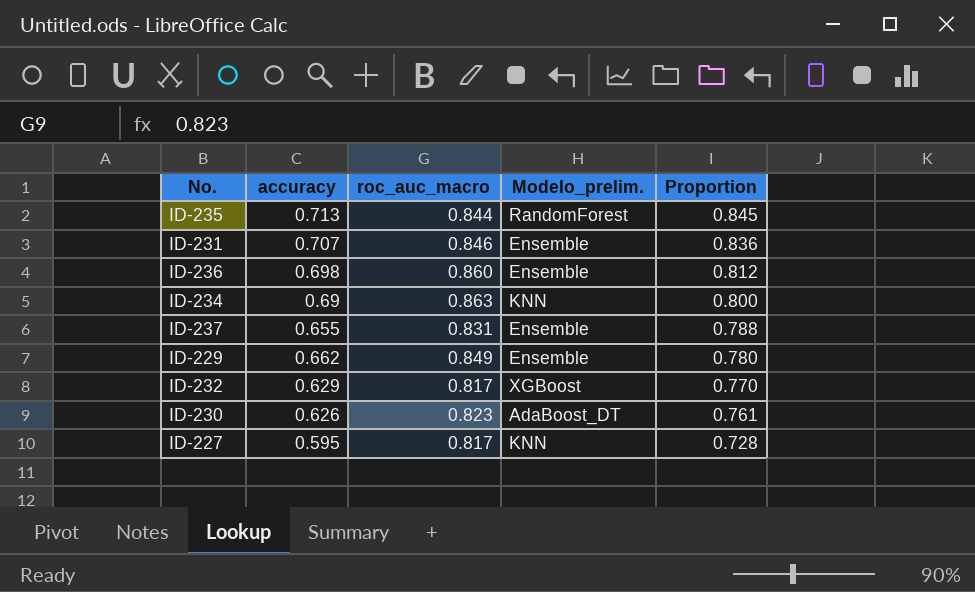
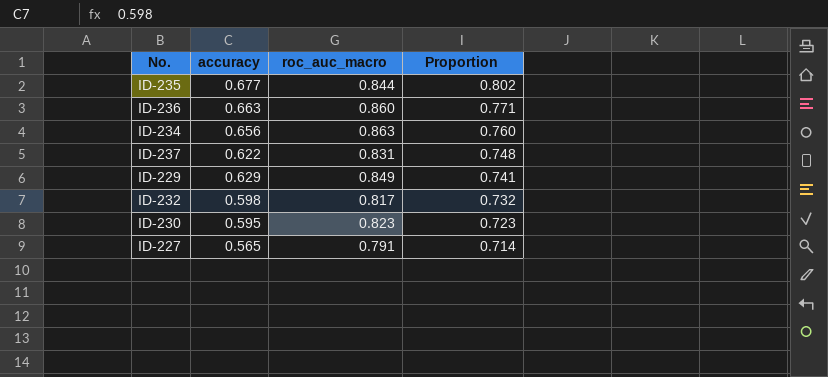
column Modelo_prelim. | position: 4 -> none
row ID-231: 0.707 | 0.846 | Ensemble | 0.836 -> none
ID-235 | accuracy: 0.713 -> 0.677
ID-235 | Proportion: 0.845 -> 0.802
ID-236 | accuracy: 0.698 -> 0.663
ID-236 | Proportion: 0.812 -> 0.771
ID-234 | accuracy: 0.69 -> 0.656
ID-234 | Proportion: 0.800 -> 0.760
ID-237 | accuracy: 0.655 -> 0.622
ID-237 | Proportion: 0.788 -> 0.748
ID-229 | accuracy: 0.662 -> 0.629
ID-229 | Proportion: 0.780 -> 0.741
ID-232 | accuracy: 0.629 -> 0.598
ID-232 | Proportion: 0.770 -> 0.732
ID-230 | accuracy: 0.626 -> 0.595
ID-230 | Proportion: 0.761 -> 0.723
ID-227 | accuracy: 0.595 -> 0.565
ID-227 | roc_auc_macro: 0.817 -> 0.791
ID-227 | Proportion: 0.728 -> 0.714

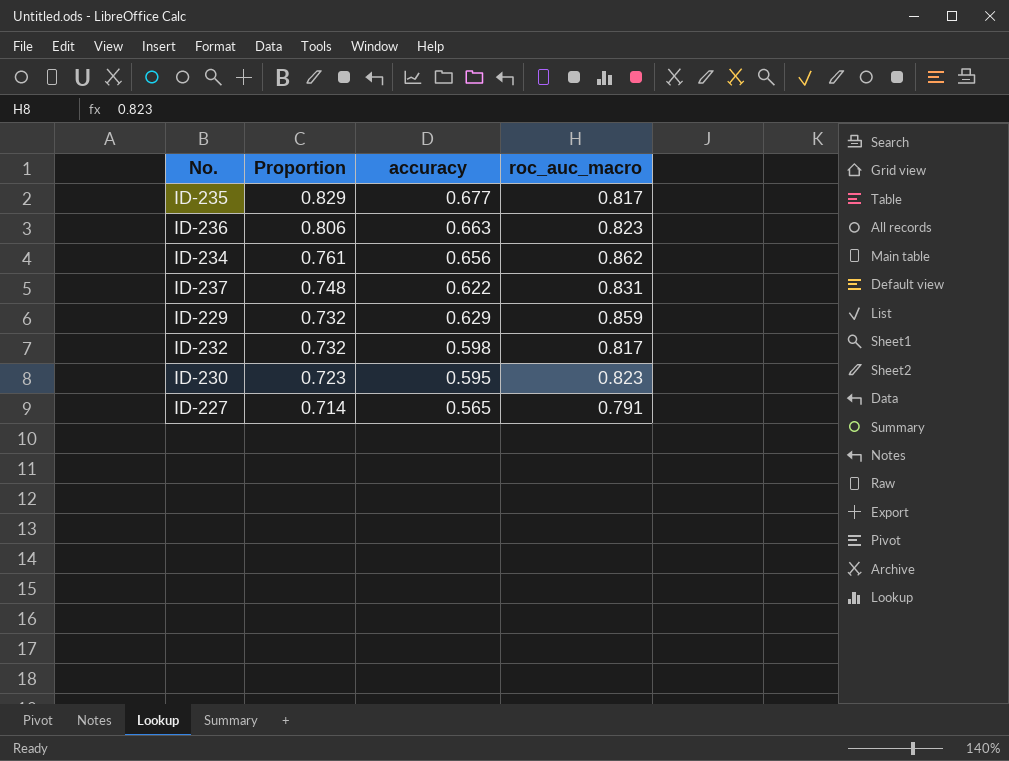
column Proportion | position: 4 -> 2
ID-235 | Proportion: 0.802 -> 0.829
ID-235 | roc_auc_macro: 0.844 -> 0.817
ID-236 | Proportion: 0.771 -> 0.806
ID-236 | roc_auc_macro: 0.860 -> 0.823
ID-234 | Proportion: 0.760 -> 0.761
ID-234 | roc_auc_macro: 0.863 -> 0.862
ID-229 | Proportion: 0.741 -> 0.732
ID-229 | roc_auc_macro: 0.849 -> 0.859

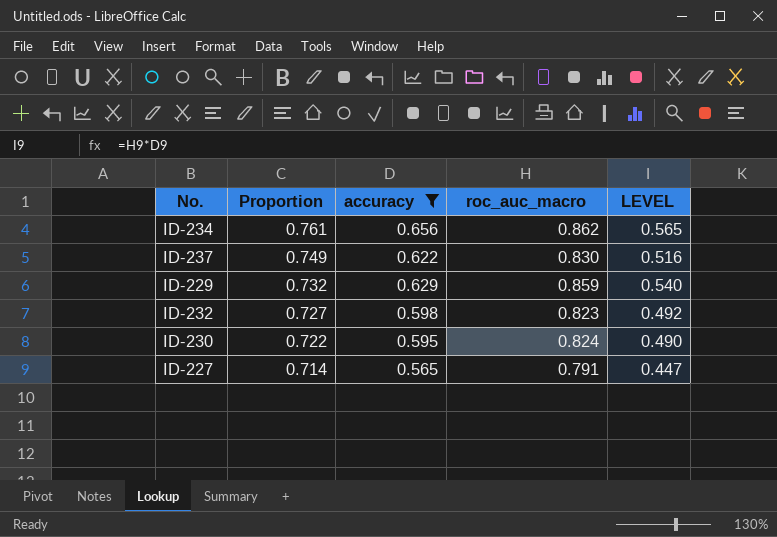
filter: none -> accuracy <= 0.656
column LEVEL | formula: none -> [accuracy] * [roc_auc_macro]
ID-237 | Proportion: 0.748 -> 0.749
ID-237 | roc_auc_macro: 0.831 -> 0.830
ID-232 | Proportion: 0.732 -> 0.727
ID-232 | roc_auc_macro: 0.817 -> 0.823
ID-230 | Proportion: 0.723 -> 0.722
ID-230 | roc_auc_macro: 0.823 -> 0.824

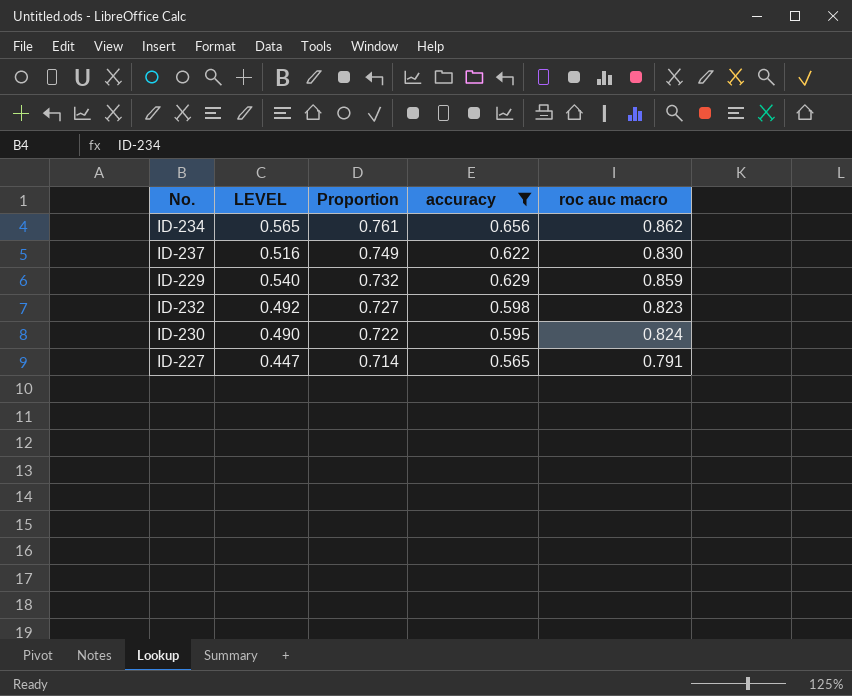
column LEVEL | position: 5 -> 2
column name: roc_auc_macro -> roc auc macro

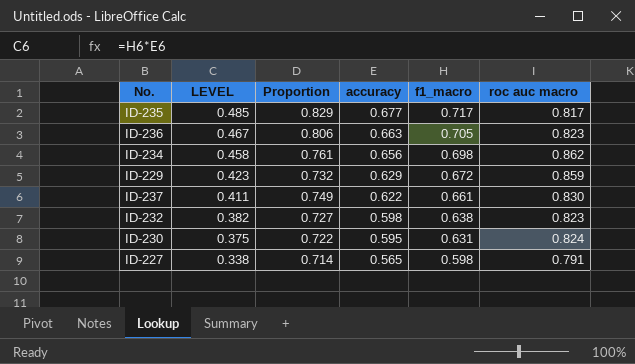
filter: accuracy <= 0.656 -> none
row order: Proportion descending -> LEVEL descending
column LEVEL | formula: [accuracy] * [roc auc macro] -> [accuracy] * [f1_macro]
column f1_macro | position: none -> 5

